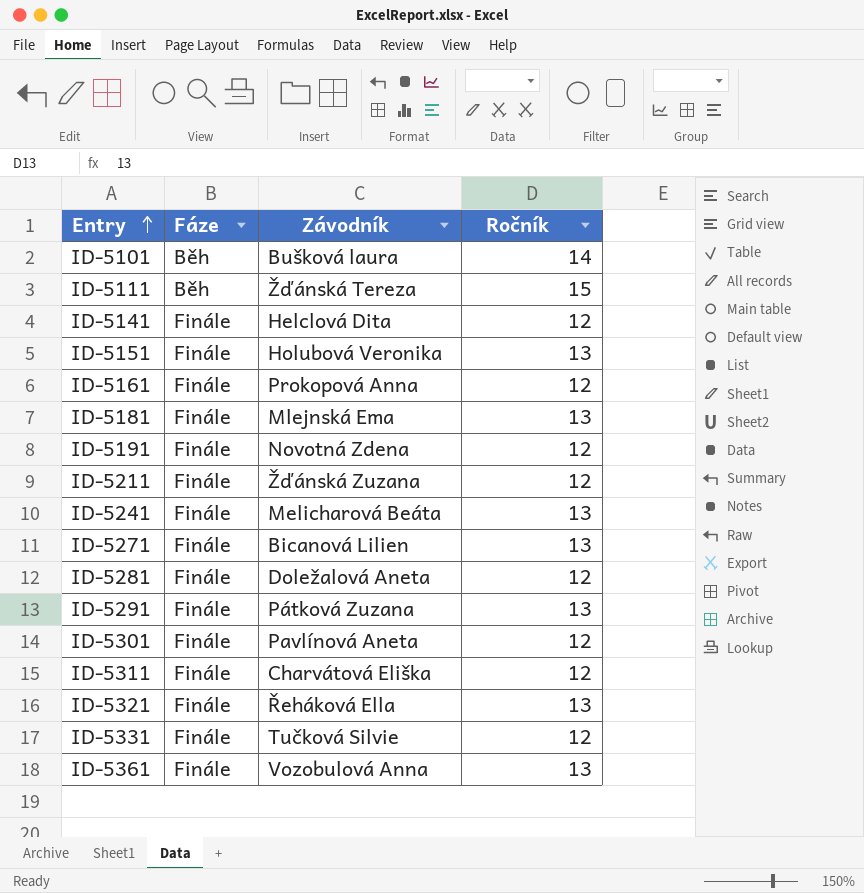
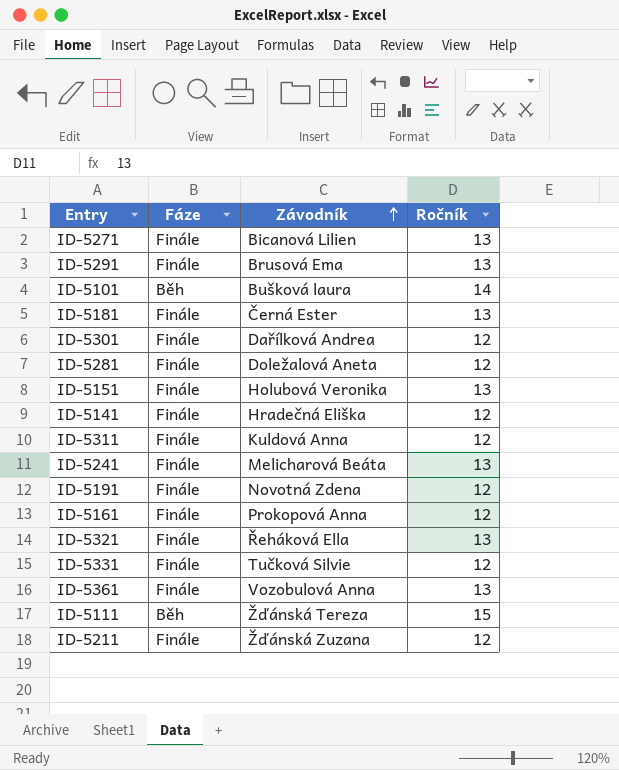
row order: Entry ascending -> Závodník ascending
ID-5291 | Závodník: Pátková Zuzana -> Brusová Ema
ID-5181 | Závodník: Mlejnská Ema -> Černá Ester
ID-5301 | Závodník: Pavlínová Aneta -> Dařílková Andrea
ID-5141 | Závodník: Helclová Dita -> Hradečná Eliška
ID-5311 | Závodník: Charvátová Eliška -> Kuldová Anna

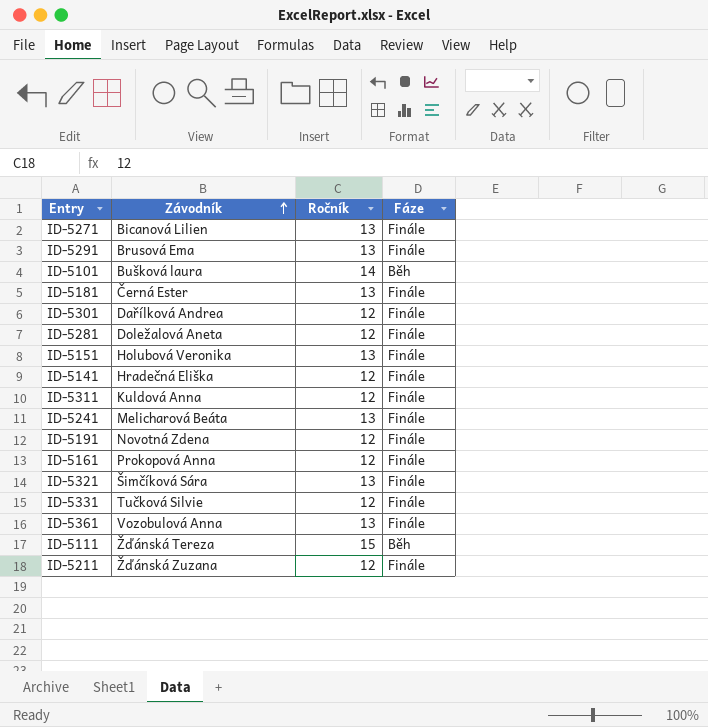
column Fáze | position: 2 -> 4
ID-5321 | Závodník: Řeháková Ella -> Šimčíková Sára

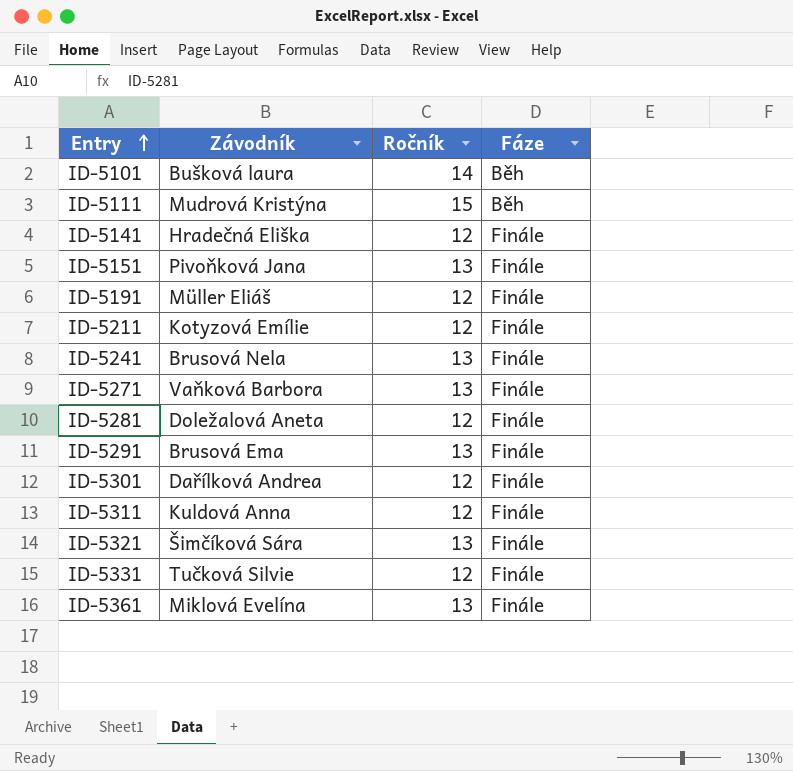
row order: Závodník ascending -> Entry ascending
row ID-5181: Černá Ester | 13 | Finále -> none
row ID-5161: Prokopová Anna | 12 | Finále -> none
ID-5111 | Závodník: Žďánská Tereza -> Mudrová Kristýna
ID-5151 | Závodník: Holubová Veronika -> Pivoňková Jana
ID-5191 | Závodník: Novotná Zdena -> Müller Eliáš
ID-5211 | Závodník: Žďánská Zuzana -> Kotyzová Emílie
ID-5241 | Závodník: Melicharová Beáta -> Brusová Nela
ID-5271 | Závodník: Bicanová Lilien -> Vaňková Barbora
ID-5361 | Závodník: Vozobulová Anna -> Miklová Evelína

